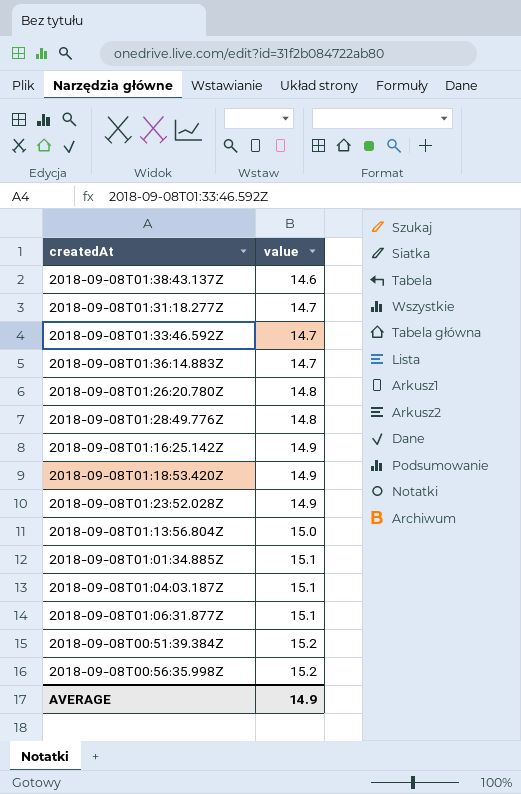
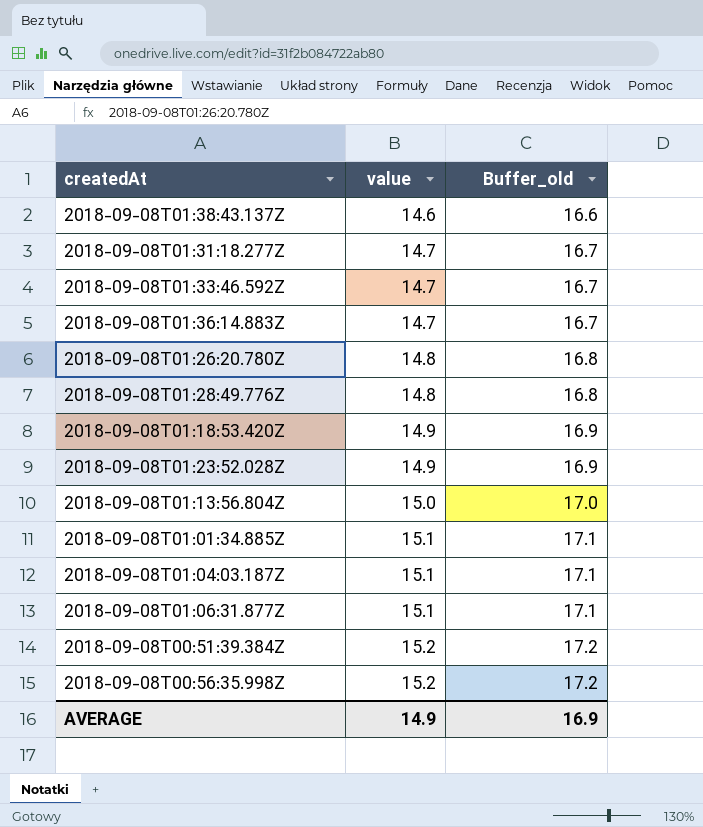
column Buffer_old | formula: none -> [value] + 2
row 2018-09-08T01:16:25.142Z: 14.9 -> none

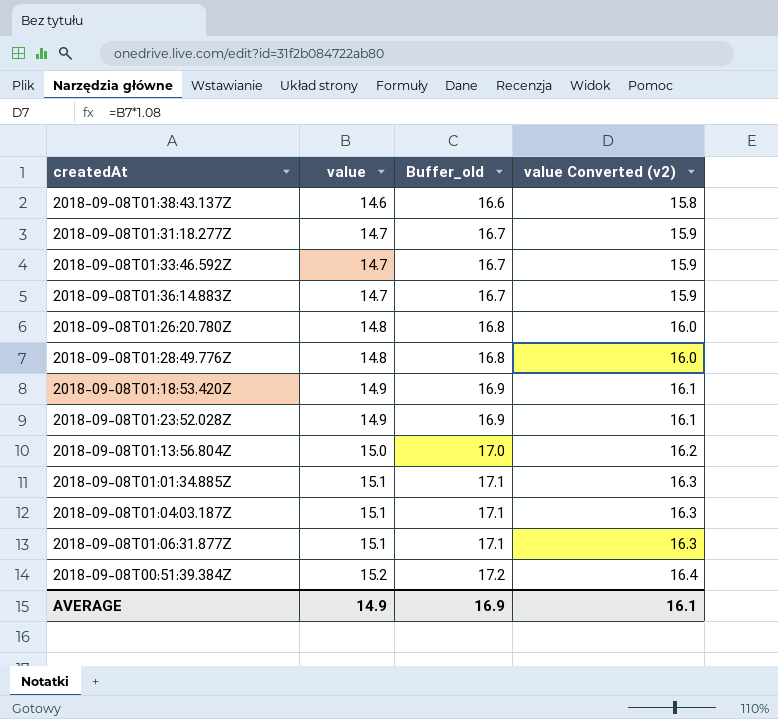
column value Converted (v2) | formula: none -> [value] * 1.08
row 2018-09-08T00:56:35.998Z: 15.2 | 17.2 -> none

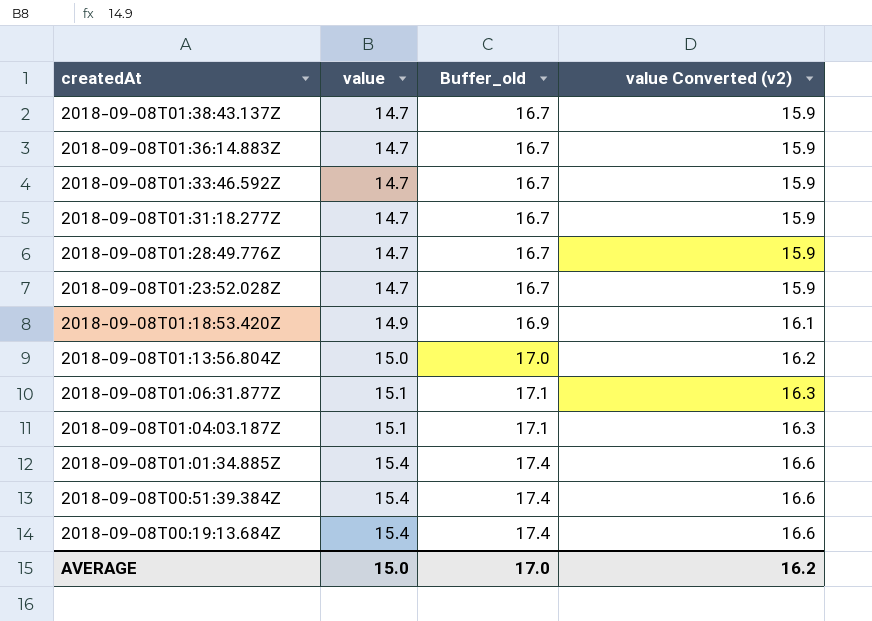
row order: value ascending -> createdAt descending
row 2018-09-08T01:26:20.780Z: 14.8 | 16.8 | 16.0 -> none
2018-09-08T01:38:43.137Z | value: 14.6 -> 14.7
2018-09-08T01:38:43.137Z | Buffer_old: 16.6 -> 16.7
2018-09-08T01:38:43.137Z | value Converted (v2): 15.8 -> 15.9
2018-09-08T01:28:49.776Z | value: 14.8 -> 14.7
2018-09-08T01:28:49.776Z | Buffer_old: 16.8 -> 16.7
2018-09-08T01:28:49.776Z | value Converted (v2): 16.0 -> 15.9
2018-09-08T01:23:52.028Z | value: 14.9 -> 14.7
2018-09-08T01:23:52.028Z | Buffer_old: 16.9 -> 16.7
2018-09-08T01:23:52.028Z | value Converted (v2): 16.1 -> 15.9
2018-09-08T01:01:34.885Z | value: 15.1 -> 15.4
2018-09-08T01:01:34.885Z | Buffer_old: 17.1 -> 17.4
2018-09-08T01:01:34.885Z | value Converted (v2): 16.3 -> 16.6
2018-09-08T00:51:39.384Z | value: 15.2 -> 15.4
2018-09-08T00:51:39.384Z | Buffer_old: 17.2 -> 17.4
2018-09-08T00:51:39.384Z | value Converted (v2): 16.4 -> 16.6
row 2018-09-08T00:19:13.684Z: none -> 15.4 | 17.4 | 16.6
AVERAGE | value: 14.9 -> 15.0
AVERAGE | Buffer_old: 16.9 -> 17.0
AVERAGE | value Converted (v2): 16.1 -> 16.2

